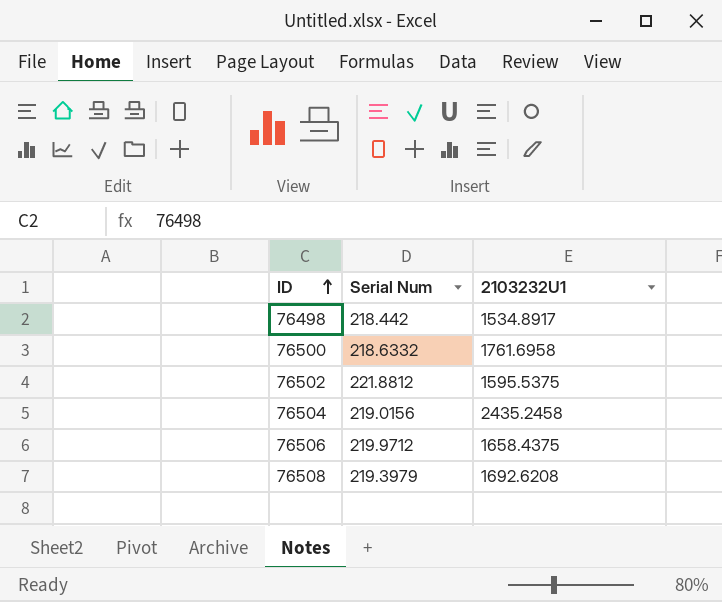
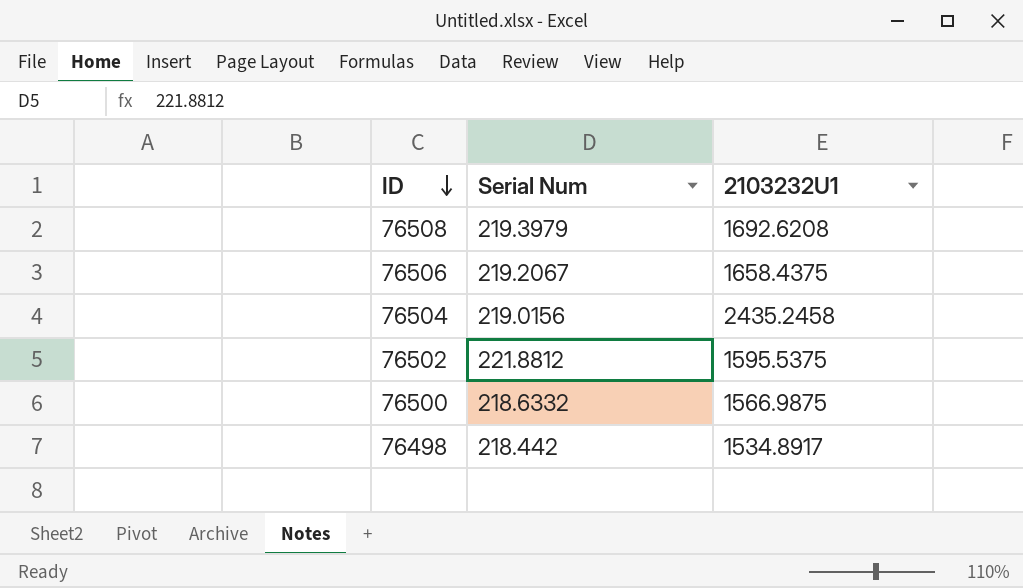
row order: ID ascending -> ID descending
76506 | Serial Num: 219.9712 -> 219.2067
76500 | 2103232U1: 1761.6958 -> 1566.9875

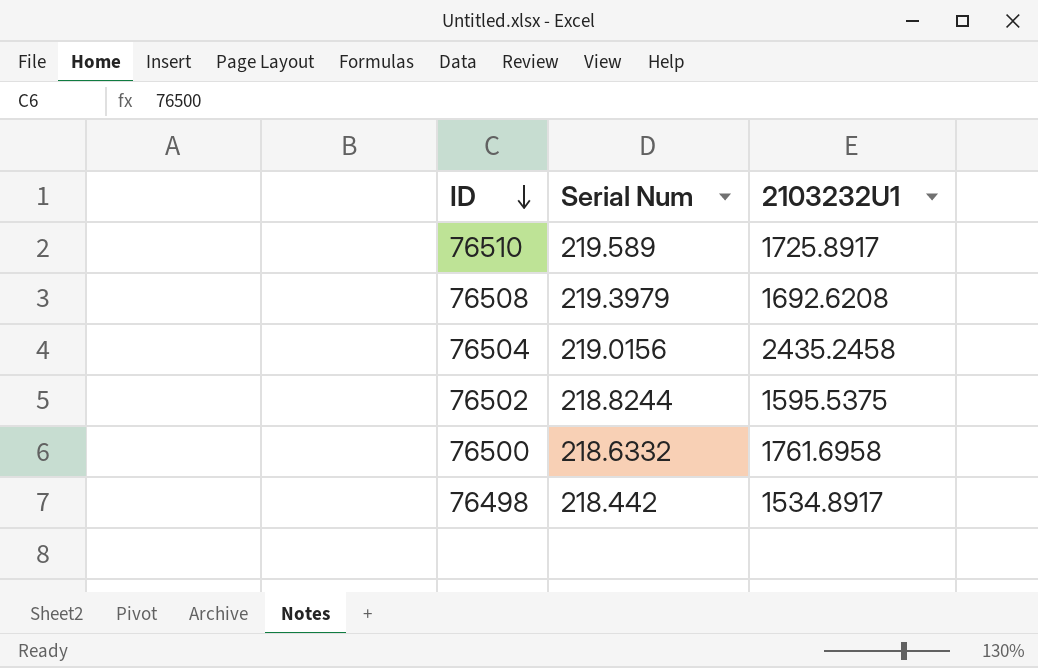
row 76506: 219.2067 | 1658.4375 -> none
row 76510: none -> 219.589 | 1725.8917
76502 | Serial Num: 221.8812 -> 218.8244
76500 | 2103232U1: 1566.9875 -> 1761.6958

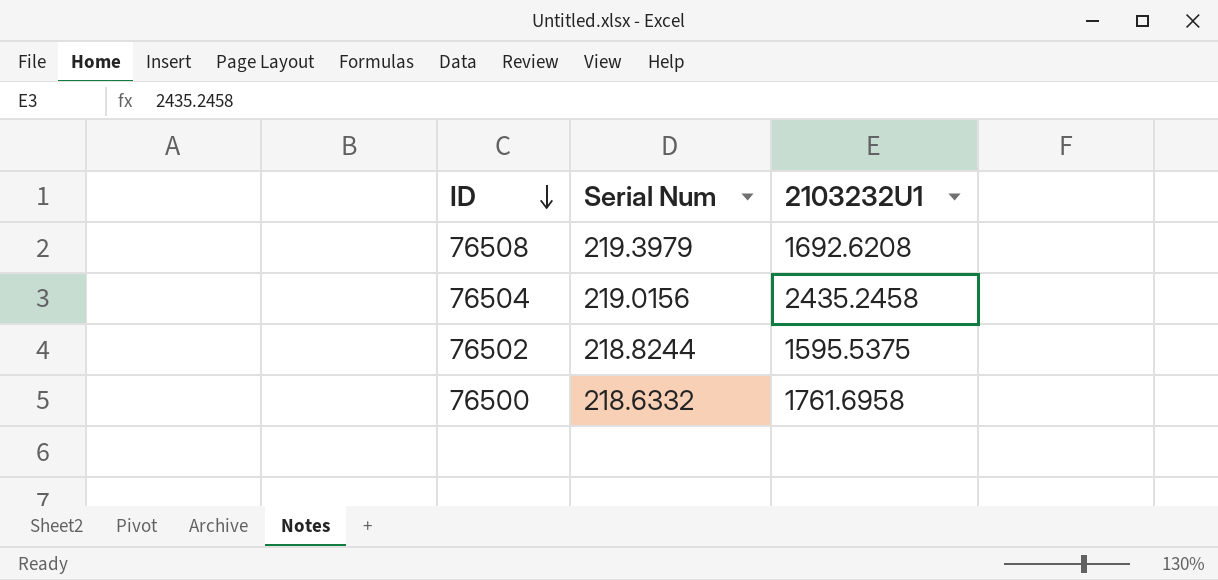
row 76510: 219.589 | 1725.8917 -> none
row 76498: 218.442 | 1534.8917 -> none

